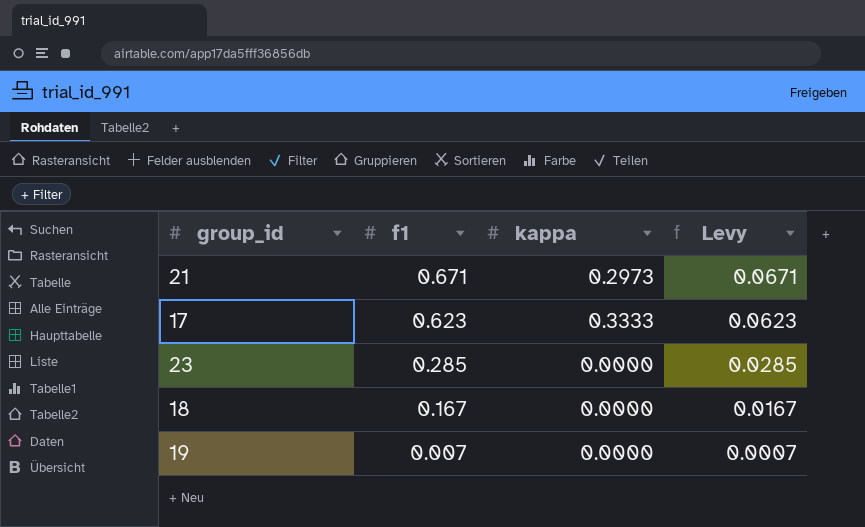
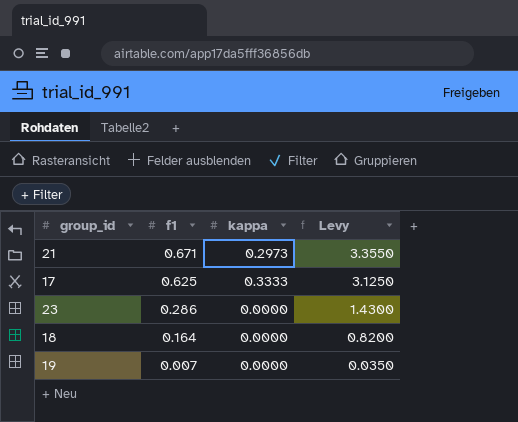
column Levy | formula: [f1] * 0.1 -> [f1] * 5
17 | f1: 0.623 -> 0.625
23 | f1: 0.285 -> 0.286
18 | f1: 0.167 -> 0.164

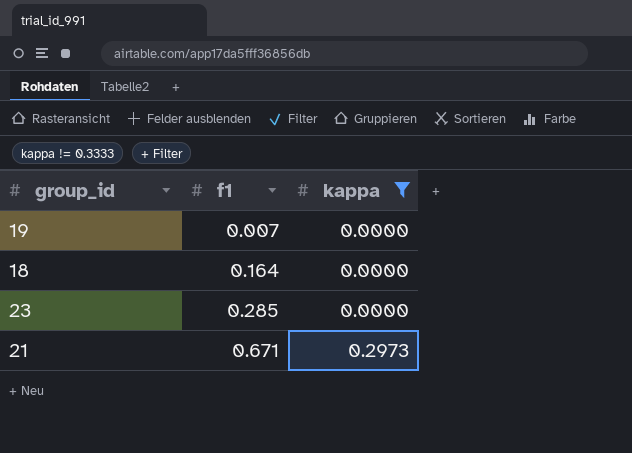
filter: none -> kappa != 0.3333
row order: f1 descending -> f1 ascending
column Levy | formula: [f1] * 5 -> none
23 | f1: 0.286 -> 0.285

